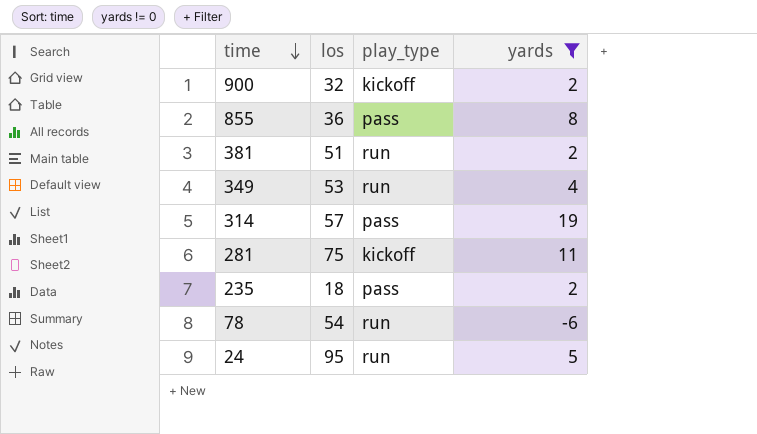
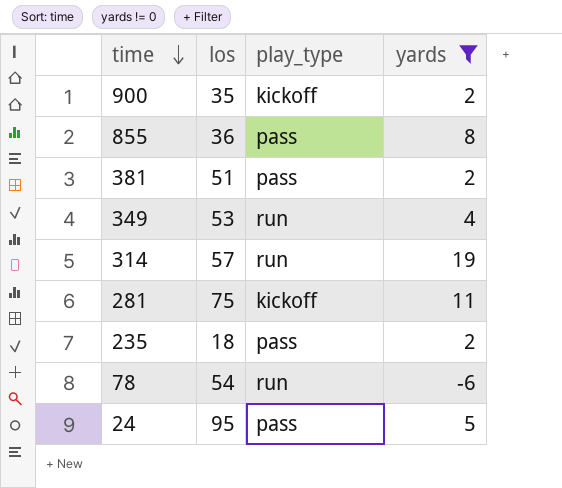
900 | los: 32 -> 35
381 | play_type: run -> pass
314 | play_type: pass -> run
24 | play_type: run -> pass

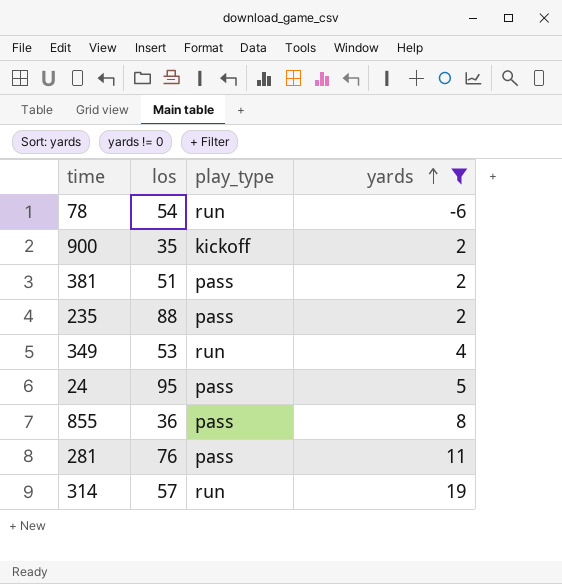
row order: time descending -> yards ascending
235 | los: 18 -> 88
281 | los: 75 -> 76
281 | play_type: kickoff -> pass

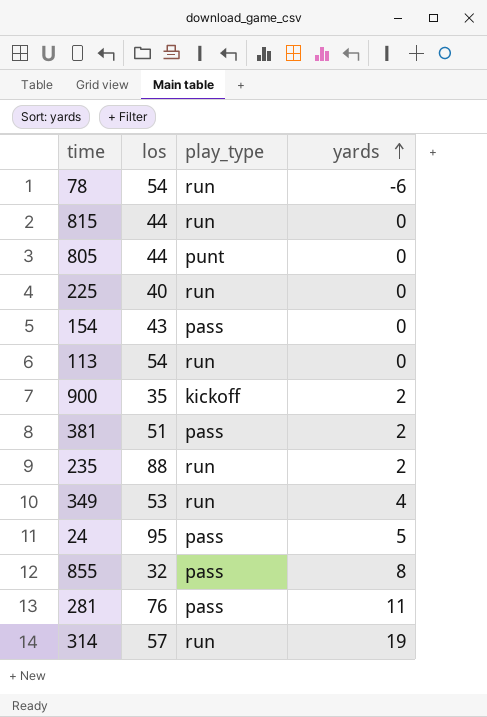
filter: yards != 0 -> none
235 | play_type: pass -> run
855 | los: 36 -> 32

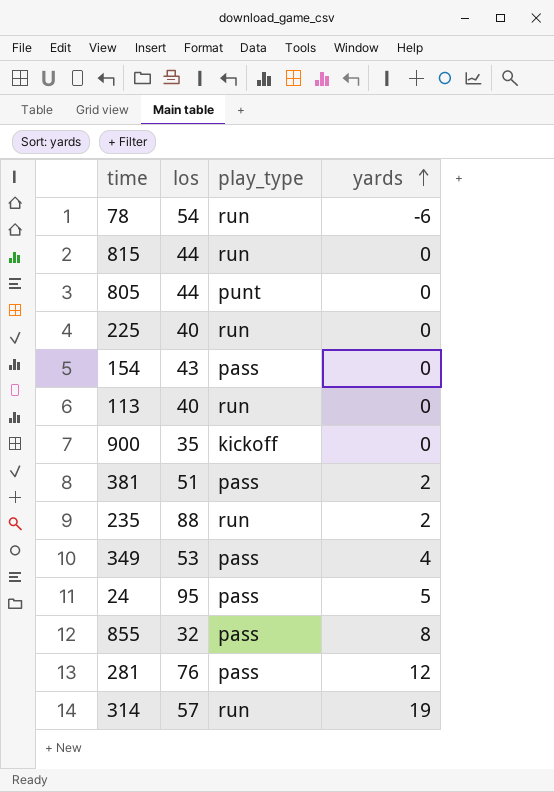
113 | los: 54 -> 40
900 | yards: 2 -> 0
349 | play_type: run -> pass
281 | yards: 11 -> 12

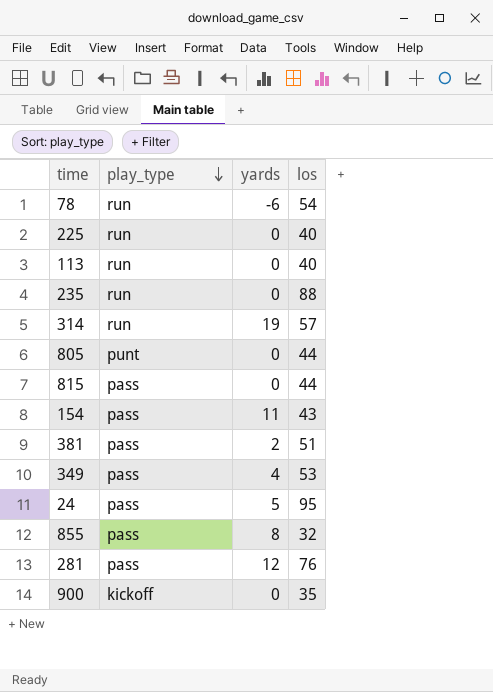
row order: yards ascending -> play_type descending
column los | position: 2 -> 4
235 | yards: 2 -> 0
815 | play_type: run -> pass
154 | yards: 0 -> 11

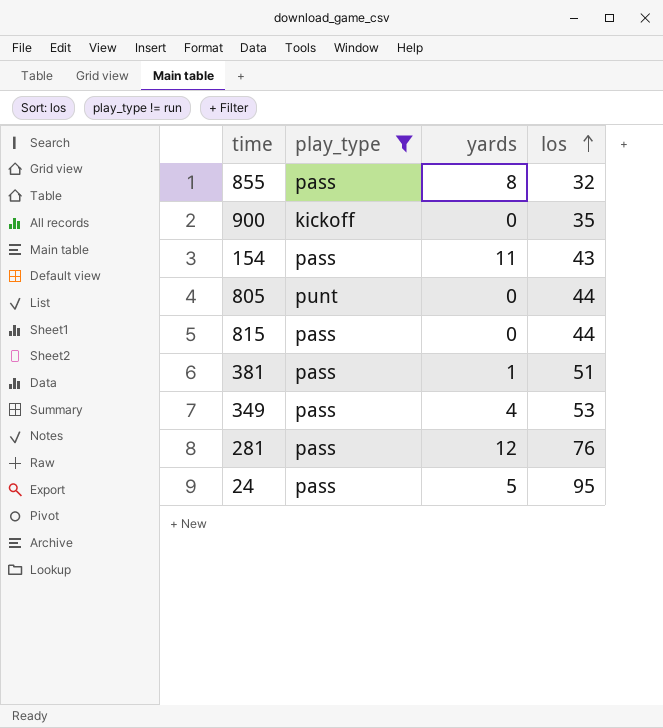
filter: none -> play_type != run
row order: play_type descending -> los ascending
381 | yards: 2 -> 1

